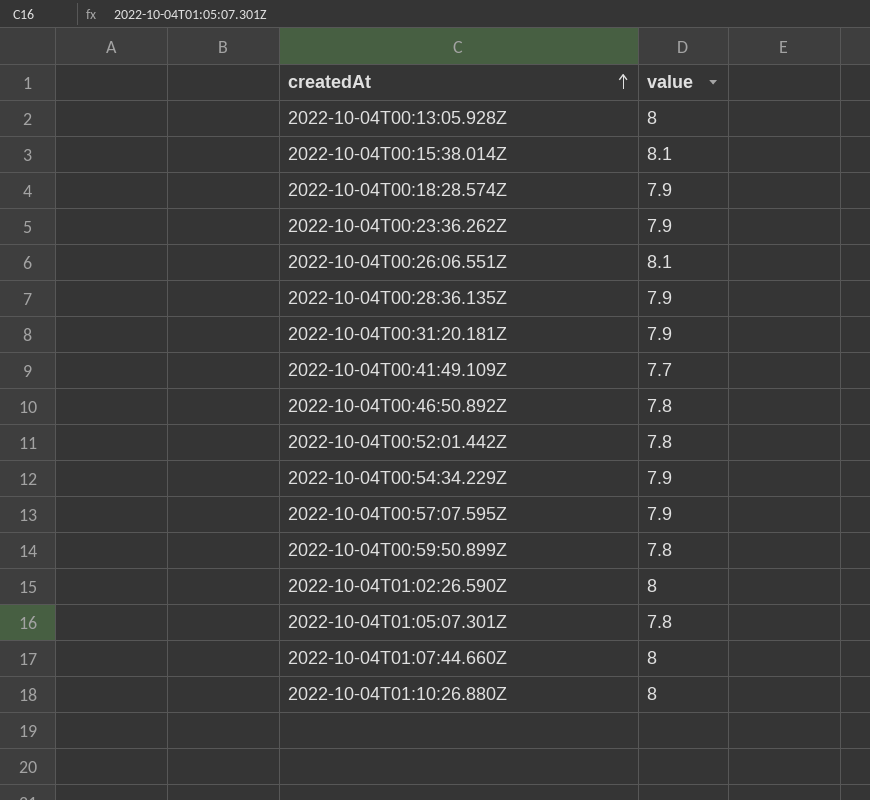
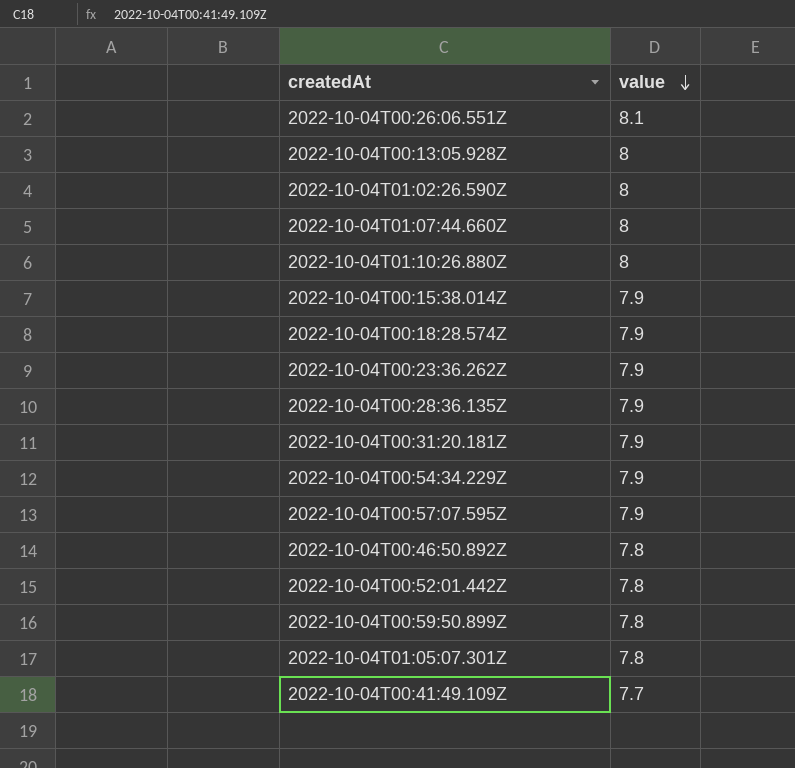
row order: createdAt ascending -> value descending
2022-10-04T00:15:38.014Z | value: 8.1 -> 7.9

